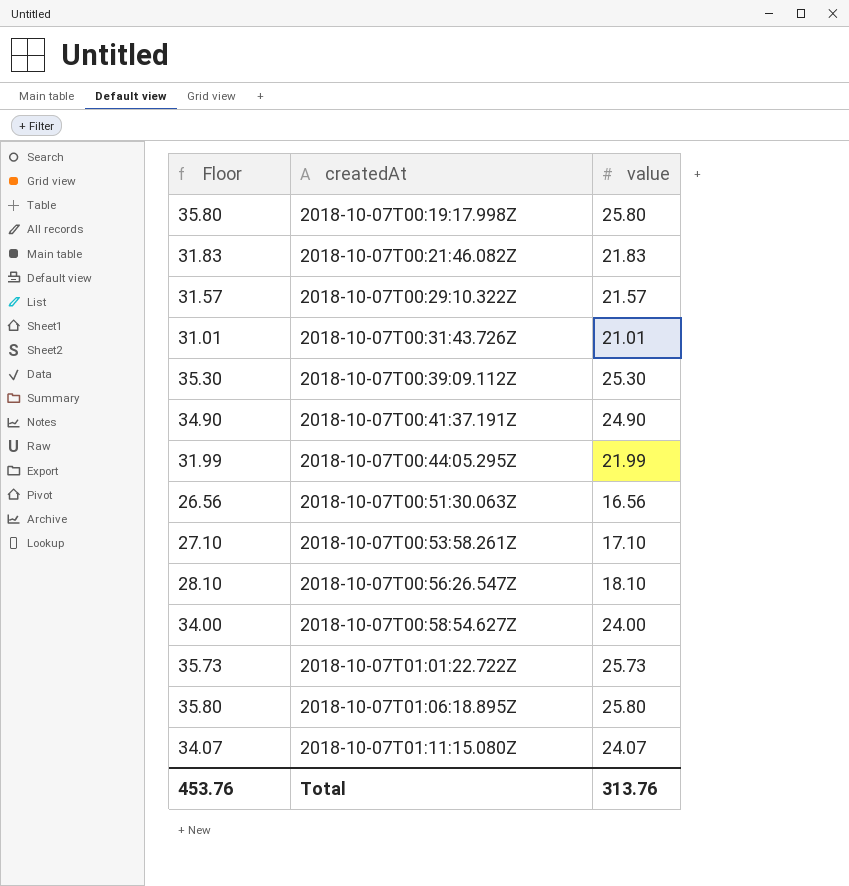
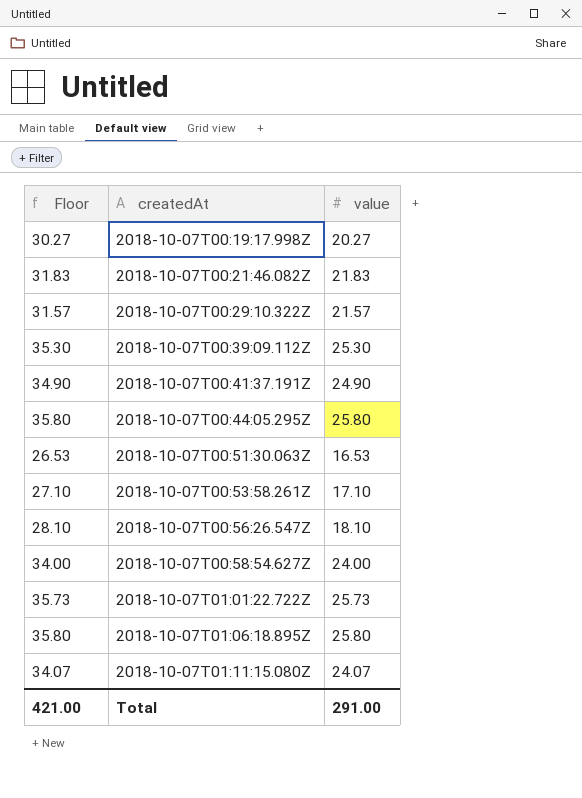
row 2018-10-07T00:31:43.726Z: 31.01 | 21.01 -> none
2018-10-07T00:19:17.998Z | Floor: 35.80 -> 30.27
2018-10-07T00:19:17.998Z | value: 25.80 -> 20.27
2018-10-07T00:44:05.295Z | Floor: 31.99 -> 35.80
2018-10-07T00:44:05.295Z | value: 21.99 -> 25.80
2018-10-07T00:51:30.063Z | Floor: 26.56 -> 26.53
2018-10-07T00:51:30.063Z | value: 16.56 -> 16.53
Total | Floor: 453.76 -> 421.00
Total | value: 313.76 -> 291.00

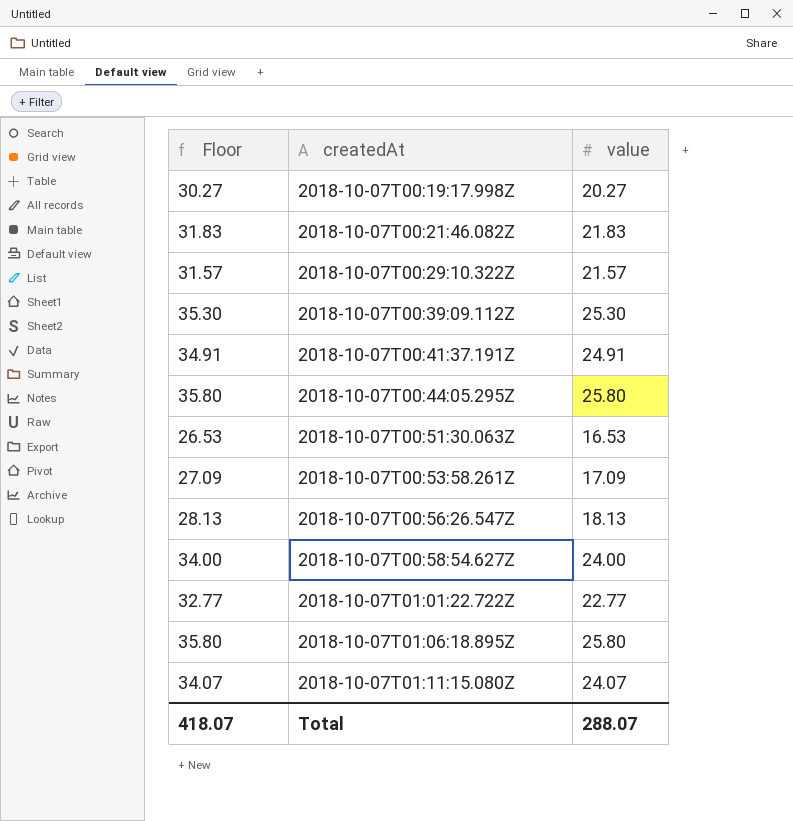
2018-10-07T00:41:37.191Z | Floor: 34.90 -> 34.91
2018-10-07T00:41:37.191Z | value: 24.90 -> 24.91
2018-10-07T00:53:58.261Z | Floor: 27.10 -> 27.09
2018-10-07T00:53:58.261Z | value: 17.10 -> 17.09
2018-10-07T00:56:26.547Z | Floor: 28.10 -> 28.13
2018-10-07T00:56:26.547Z | value: 18.10 -> 18.13
2018-10-07T01:01:22.722Z | Floor: 35.73 -> 32.77
2018-10-07T01:01:22.722Z | value: 25.73 -> 22.77
Total | Floor: 421.00 -> 418.07
Total | value: 291.00 -> 288.07

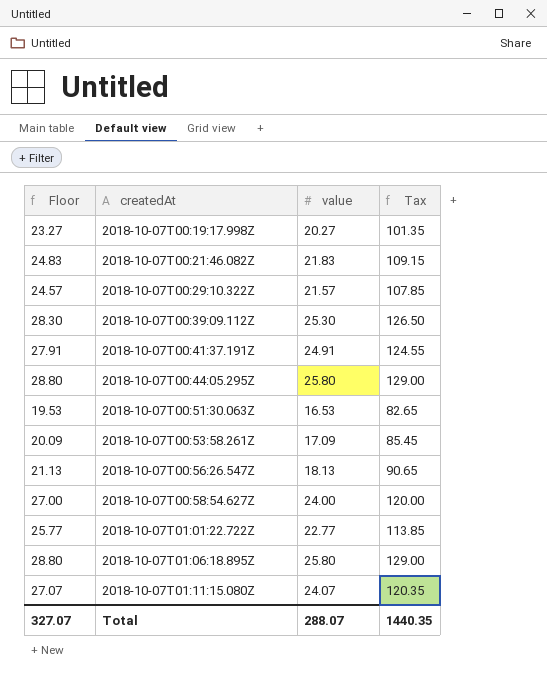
column Floor | formula: [value] + 10 -> [value] + 3
column Tax | formula: none -> [value] * 5
Total | Floor: 418.07 -> 327.07

